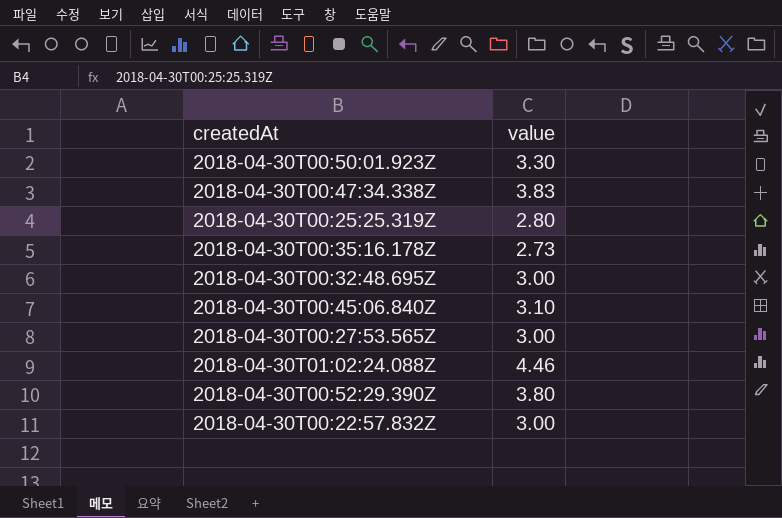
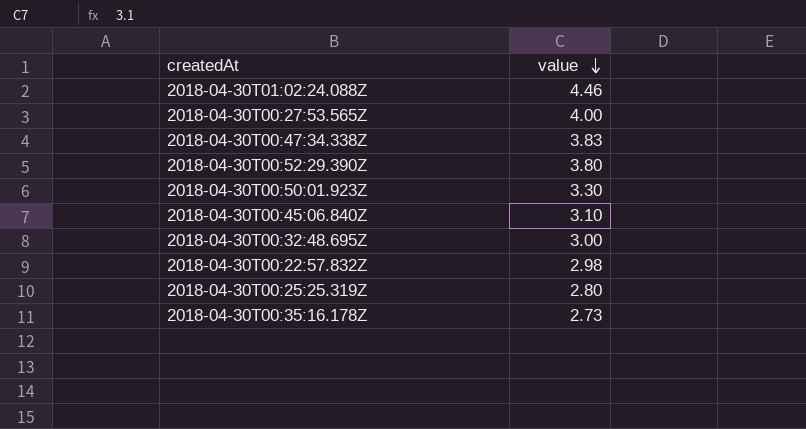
row order: none -> value descending
2018-04-30T00:27:53.565Z | value: 3.00 -> 4.00
2018-04-30T00:22:57.832Z | value: 3.00 -> 2.98

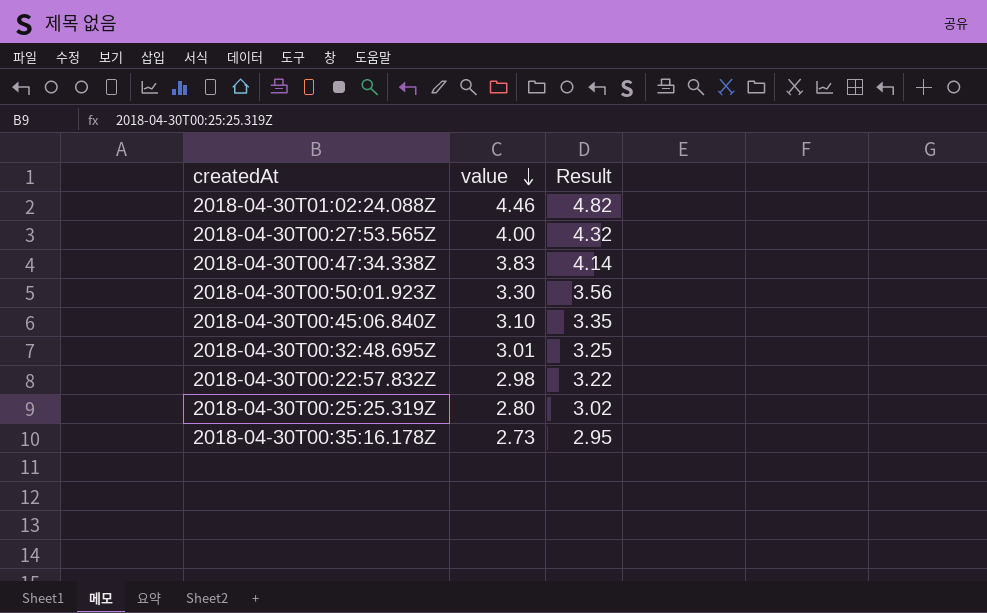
column Result | formula: none -> [value] * 1.08
row 2018-04-30T00:52:29.390Z: 3.80 -> none
2018-04-30T00:32:48.695Z | value: 3.00 -> 3.01

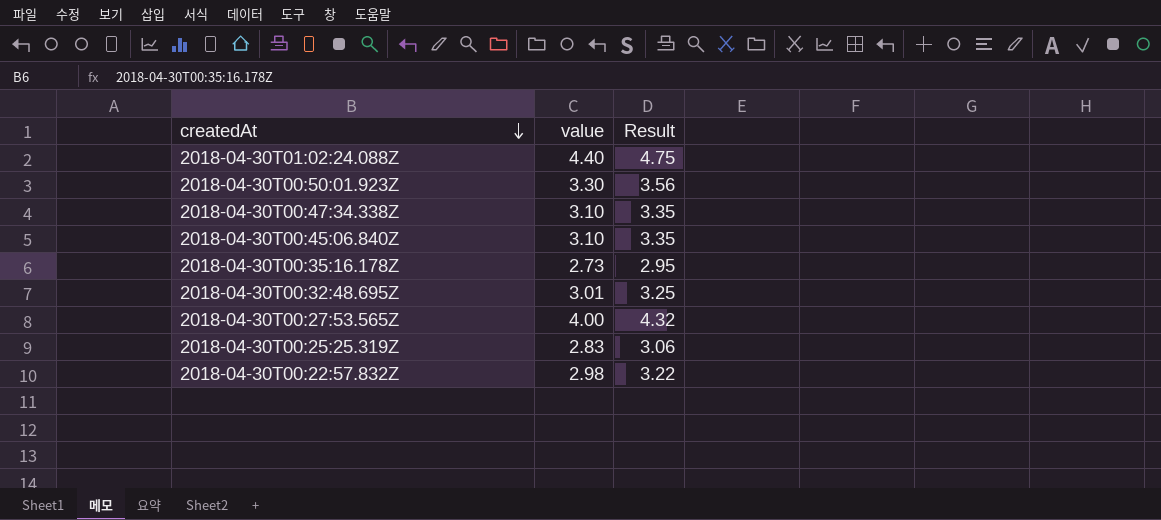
row order: value descending -> createdAt descending
2018-04-30T01:02:24.088Z | value: 4.46 -> 4.40
2018-04-30T01:02:24.088Z | Result: 4.82 -> 4.75
2018-04-30T00:47:34.338Z | value: 3.83 -> 3.10
2018-04-30T00:47:34.338Z | Result: 4.14 -> 3.35
2018-04-30T00:25:25.319Z | value: 2.80 -> 2.83
2018-04-30T00:25:25.319Z | Result: 3.02 -> 3.06

